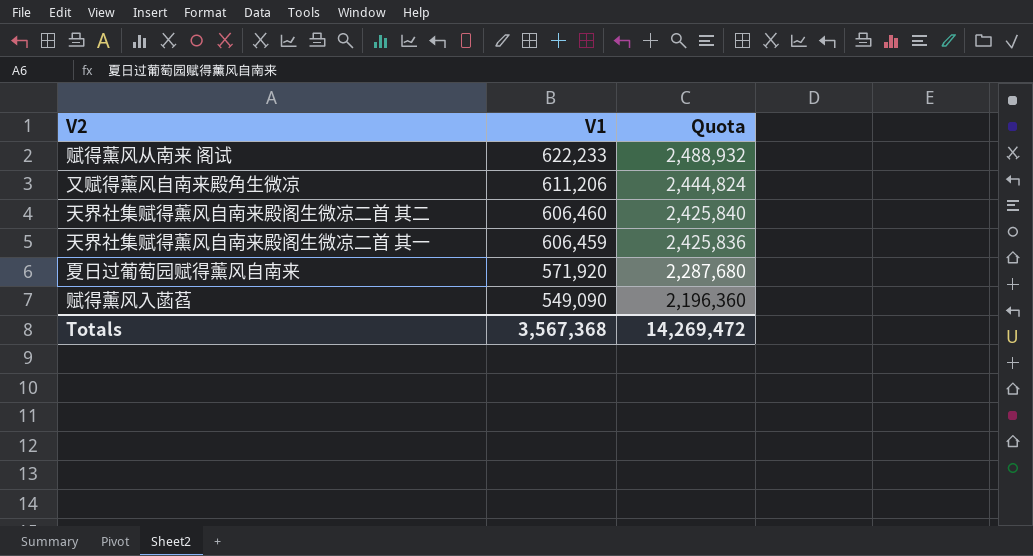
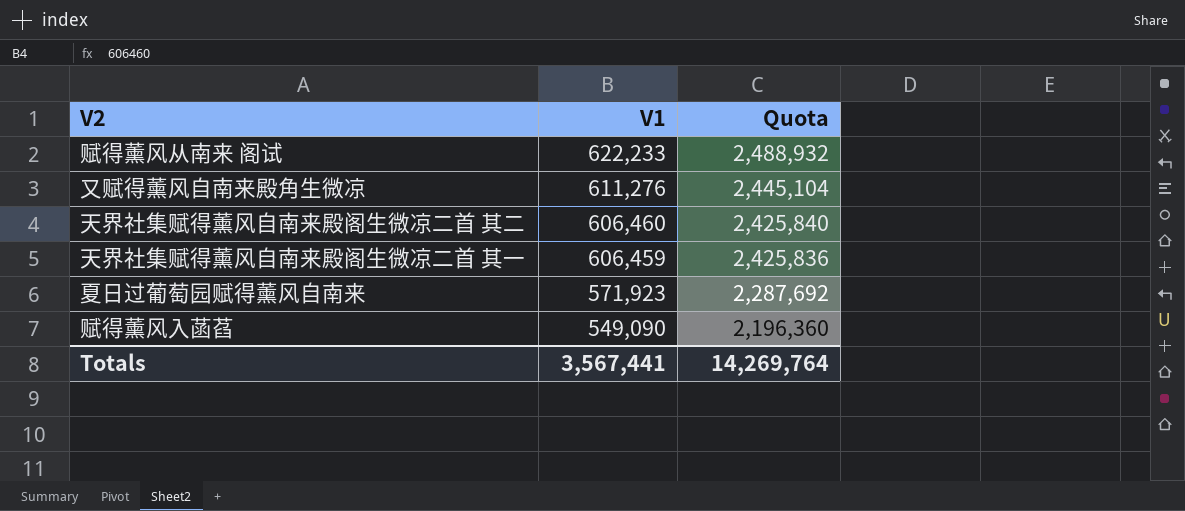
又赋得薰风自南来殿角生微凉 | V1: 611,206 -> 611,276
又赋得薰风自南来殿角生微凉 | Quota: 2,444,824 -> 2,445,104
夏日过葡萄园赋得薰风自南来 | V1: 571,920 -> 571,923
夏日过葡萄园赋得薰风自南来 | Quota: 2,287,680 -> 2,287,692
Totals | V1: 3,567,368 -> 3,567,441
Totals | Quota: 14,269,472 -> 14,269,764

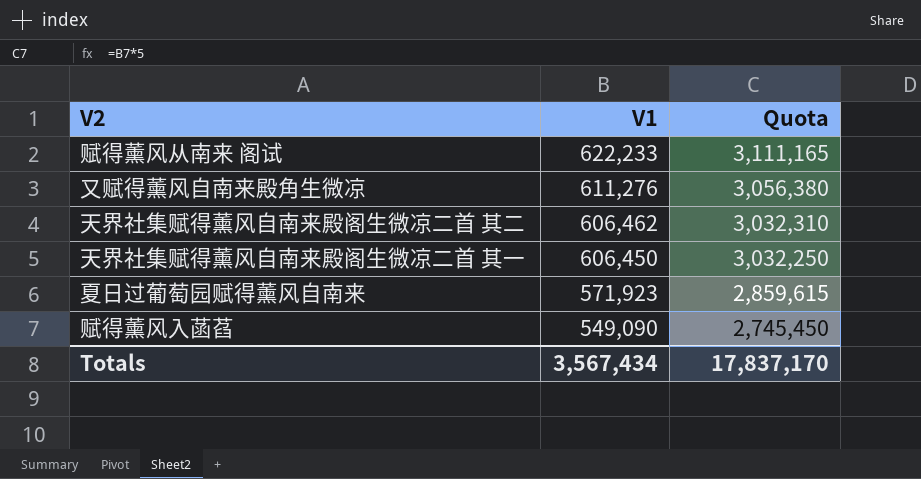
column Quota | formula: [V1] * 4 -> [V1] * 5
天界社集赋得薰风自南来殿阁生微凉二首 其二 | V1: 606,460 -> 606,462
天界社集赋得薰风自南来殿阁生微凉二首 其一 | V1: 606,459 -> 606,450
Totals | V1: 3,567,441 -> 3,567,434
Totals | Quota: 14,269,764 -> 17,837,170

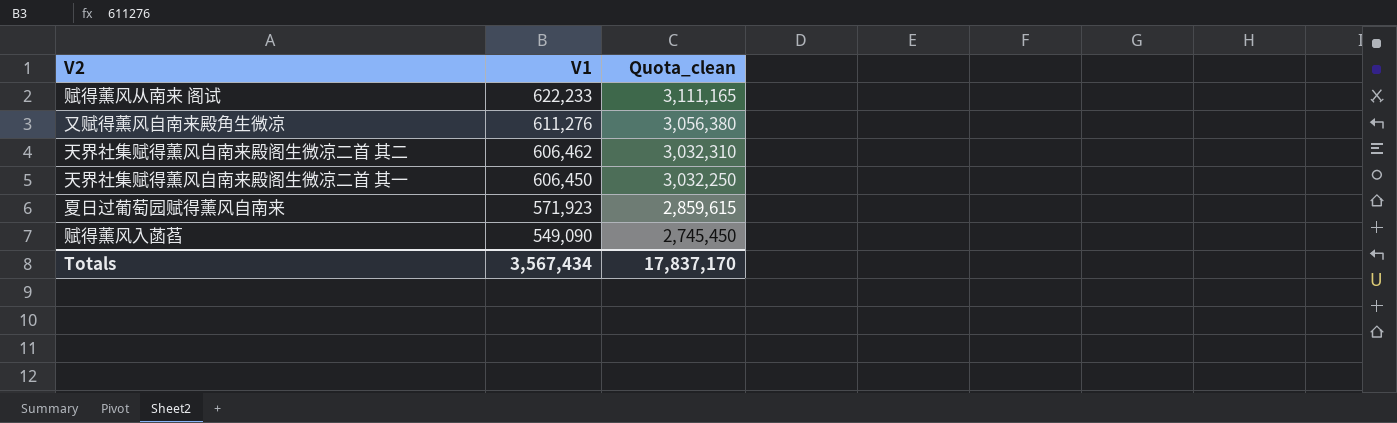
column name: Quota -> Quota_clean

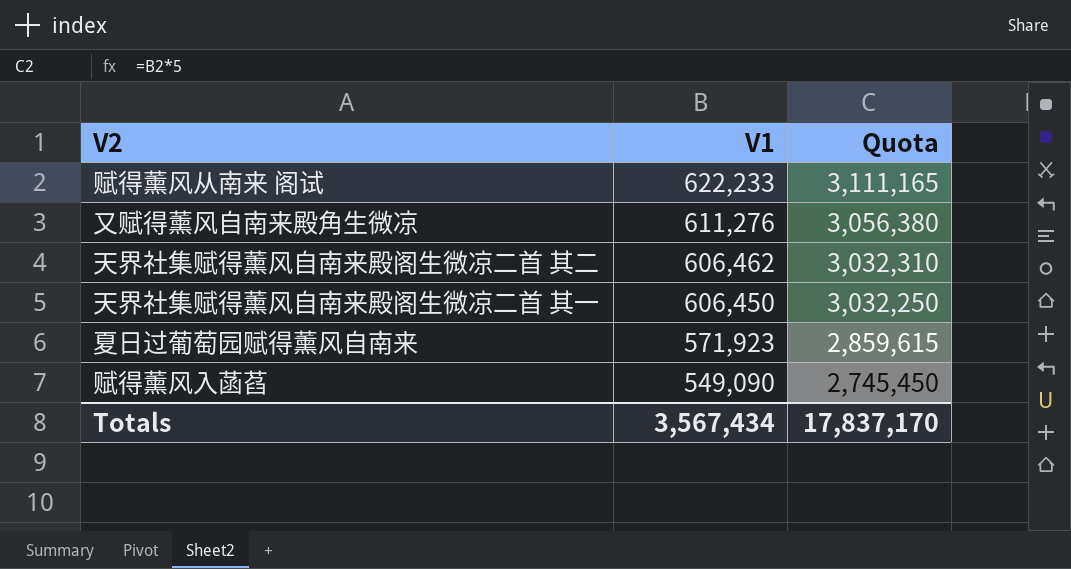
column name: Quota_clean -> Quota

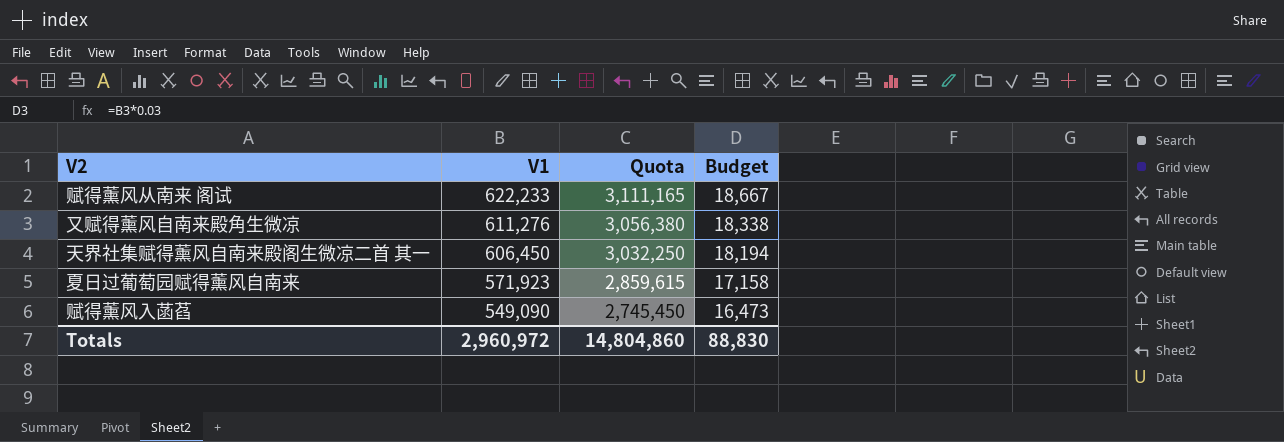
column Budget | formula: none -> [V1] * 0.03
row 天界社集赋得薰风自南来殿阁生微凉二首 其二: 606,462 | 3,032,310 -> none
Totals | V1: 3,567,434 -> 2,960,972
Totals | Quota: 17,837,170 -> 14,804,860

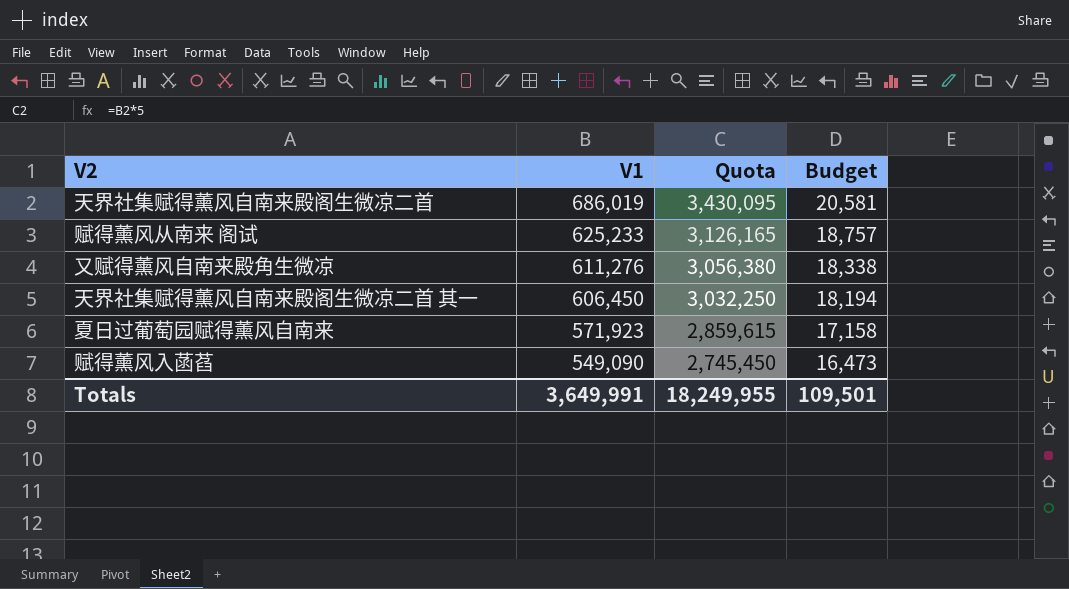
row 天界社集赋得薰风自南来殿阁生微凉二首: none -> 686,019 | 3,430,095 | 20,581
赋得薰风从南来 阁试 | V1: 622,233 -> 625,233
赋得薰风从南来 阁试 | Quota: 3,111,165 -> 3,126,165
赋得薰风从南来 阁试 | Budget: 18,667 -> 18,757
Totals | V1: 2,960,972 -> 3,649,991
Totals | Quota: 14,804,860 -> 18,249,955
Totals | Budget: 88,830 -> 109,501

